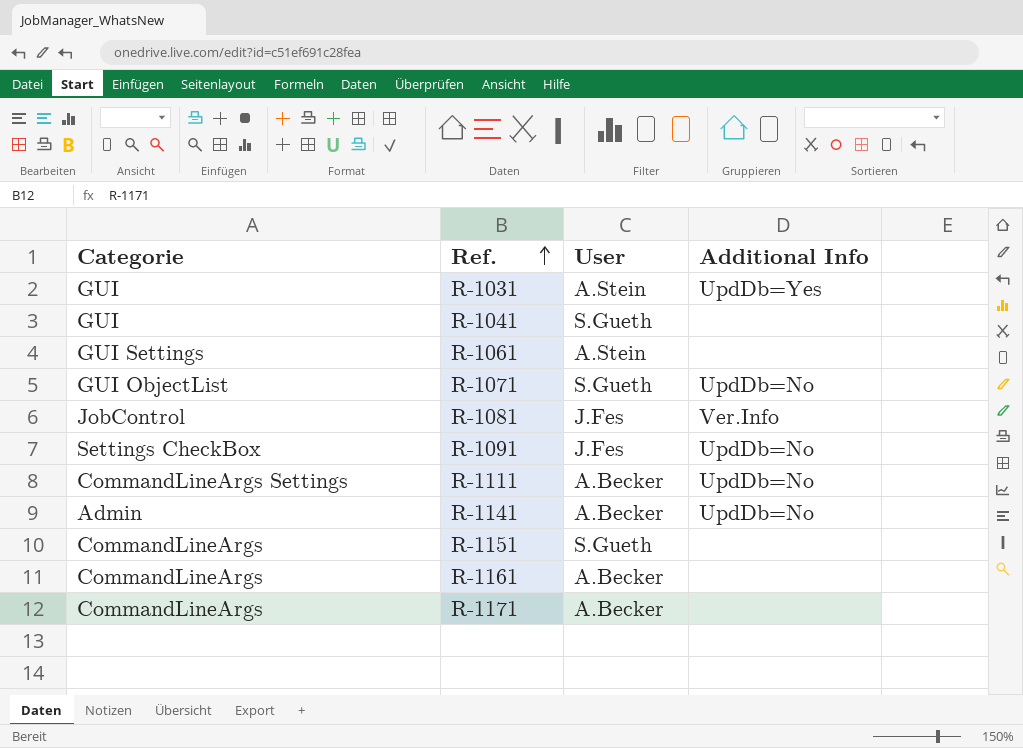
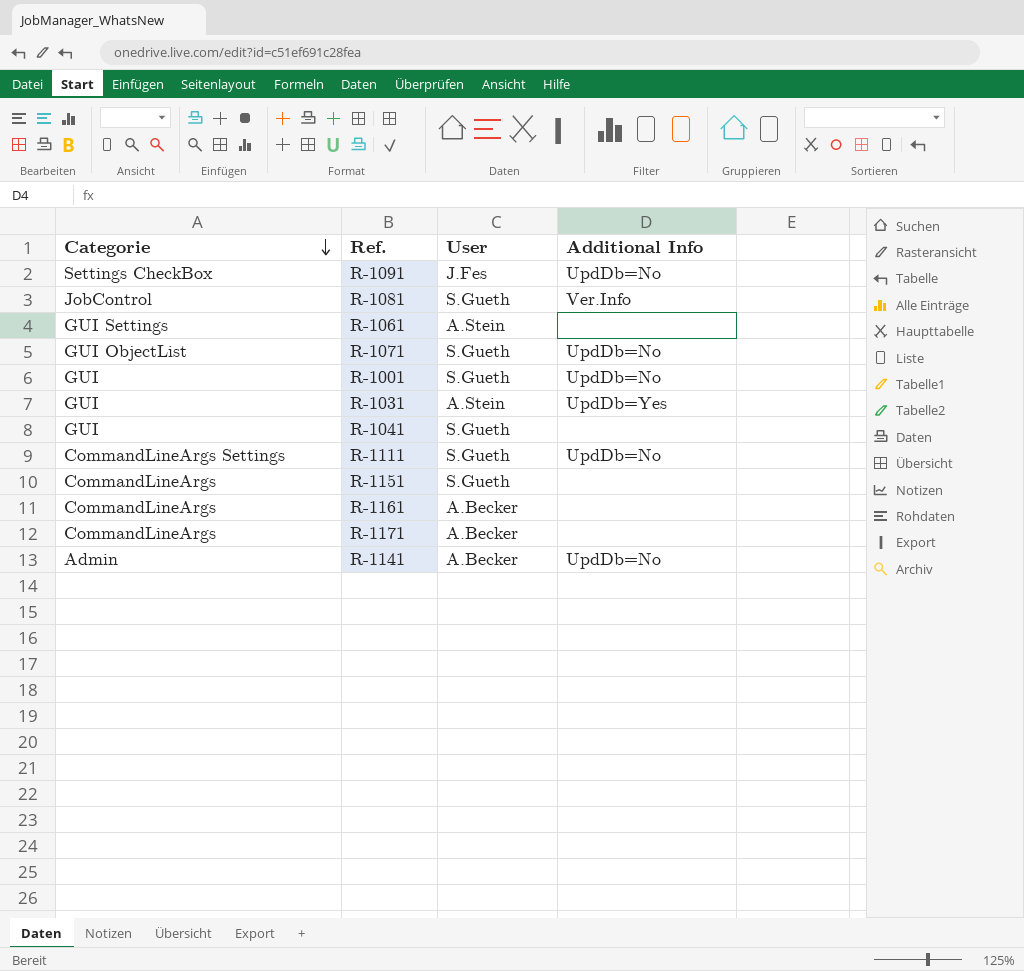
row order: Ref. ascending -> Categorie descending
R-1081 | User: J.Fes -> S.Gueth
row R-1001: none -> GUI | S.Gueth | UpdDb=No
R-1111 | User: A.Becker -> S.Gueth

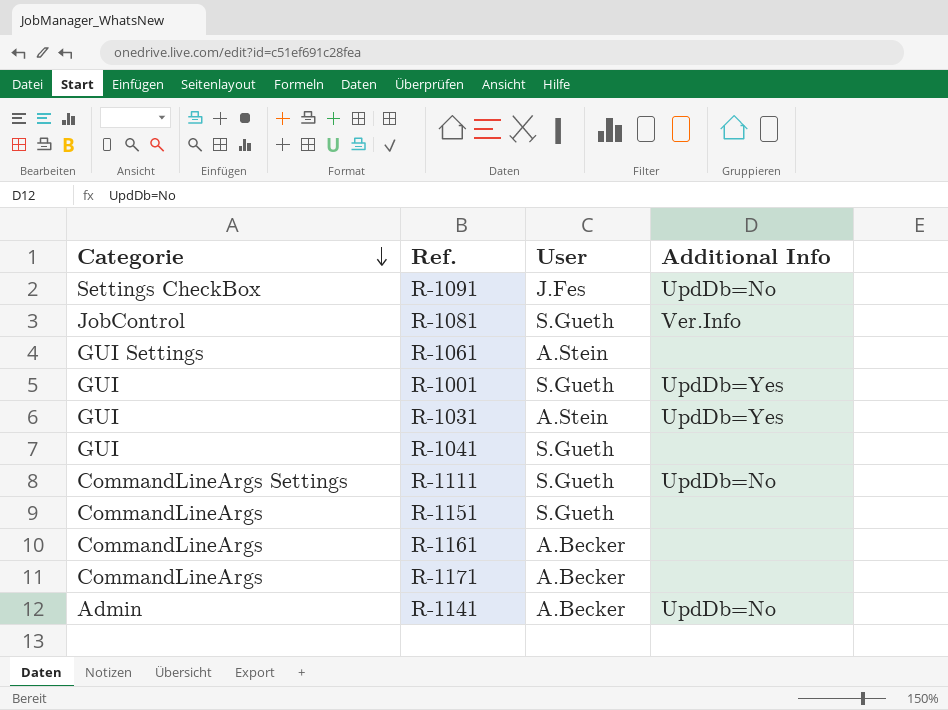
row R-1071: GUI ObjectList | S.Gueth | UpdDb=No -> none
R-1001 | Additional Info: UpdDb=No -> UpdDb=Yes

